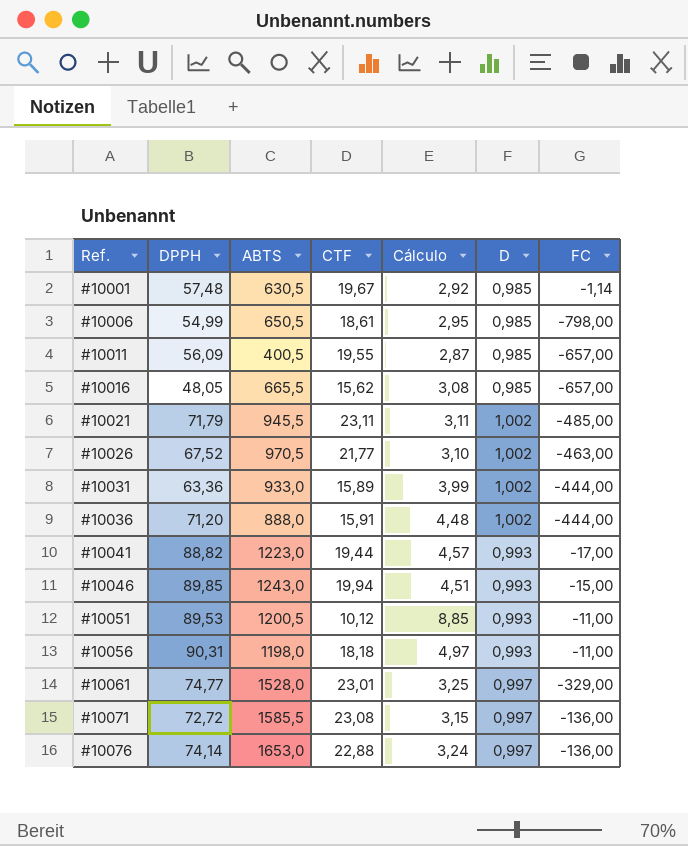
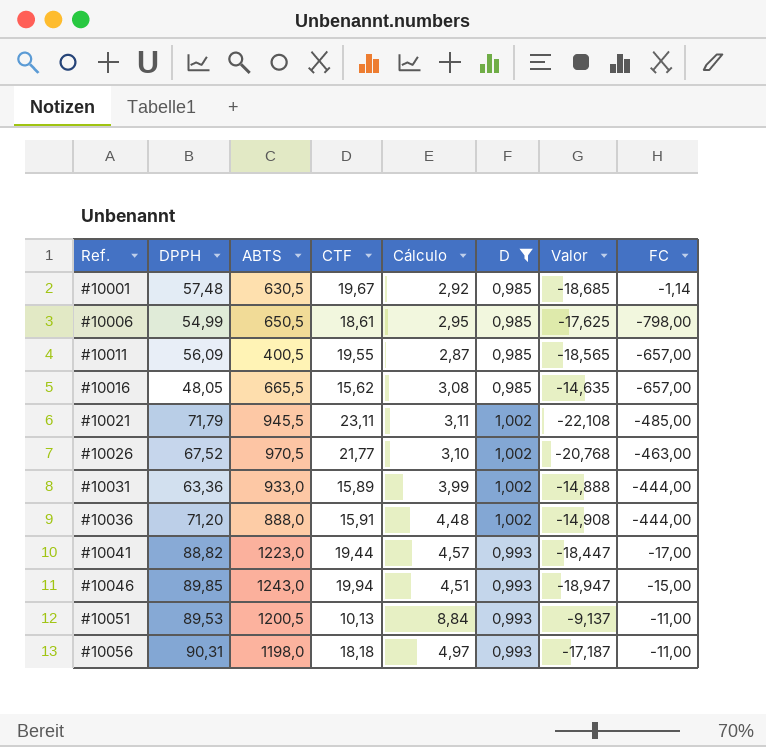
filter: none -> D != 0,997
column Valor | formula: none -> [D] - [CTF]
#10051 | CTF: 10,12 -> 10,13
#10051 | Cálculo: 8,85 -> 8,84

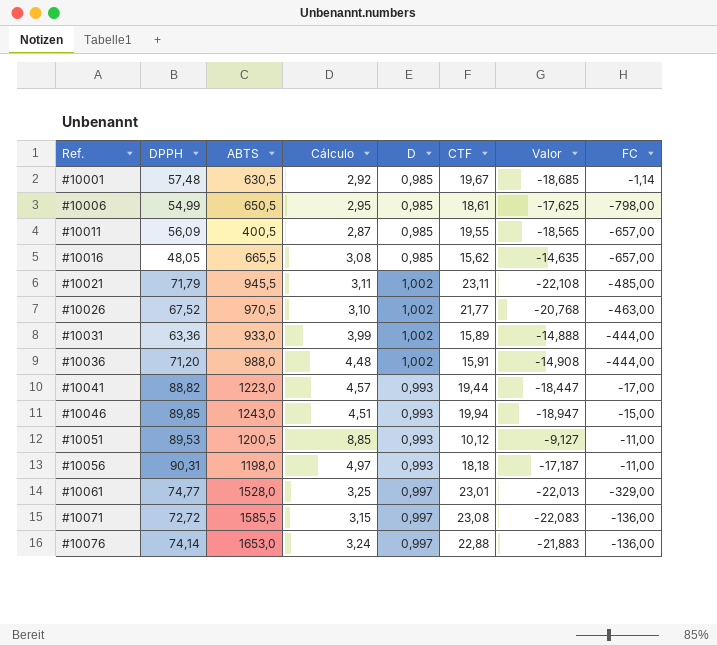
filter: D != 0,997 -> none
column CTF | position: 4 -> 6
#10036 | ABTS: 888,0 -> 988,0
#10051 | Cálculo: 8,84 -> 8,85
#10051 | CTF: 10,13 -> 10,12
#10051 | Valor: -9,137 -> -9,127

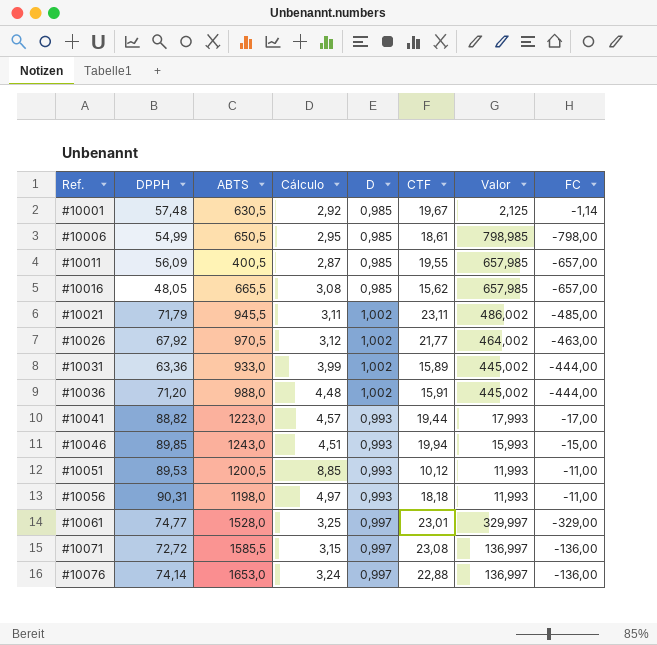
column Valor | formula: [D] - [CTF] -> [D] - [FC]
#10026 | DPPH: 67,52 -> 67,92
#10026 | Cálculo: 3,10 -> 3,12

